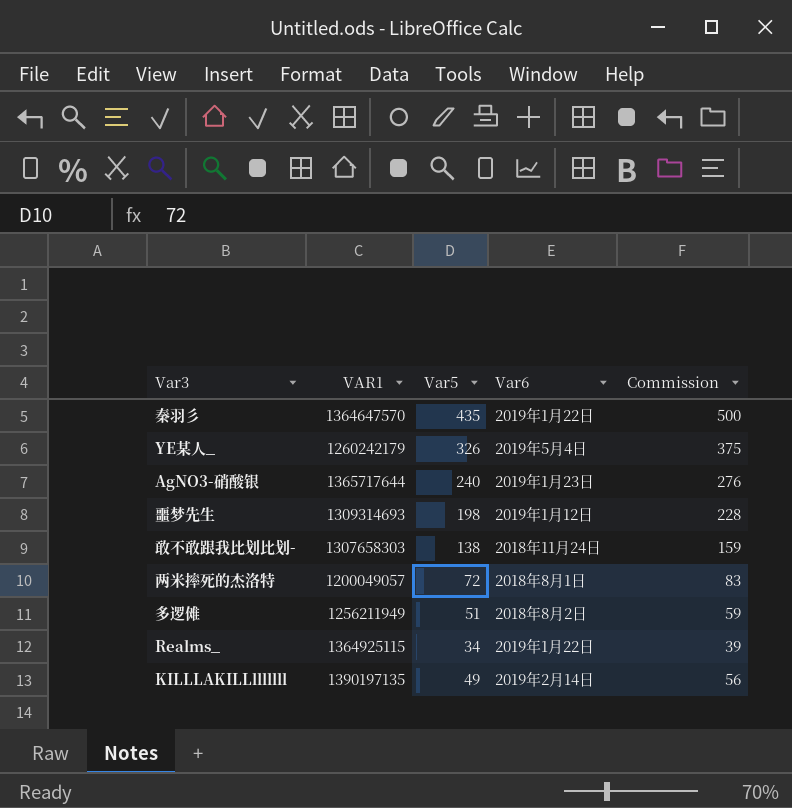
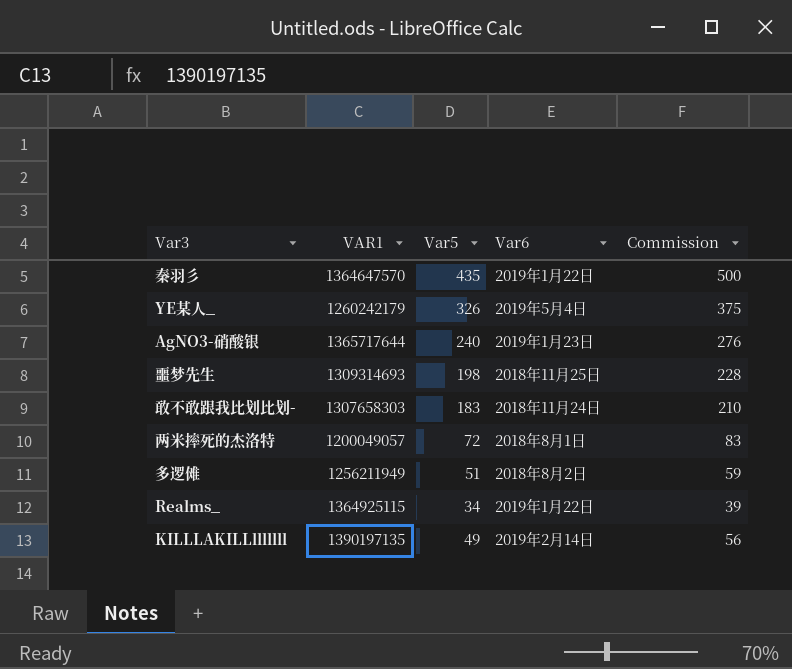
噩梦先生 | Var6: 2019年1月12日 -> 2018年11月25日
敢不敢跟我比划比划- | Var5: 138 -> 183
敢不敢跟我比划比划- | Commission: 159 -> 210

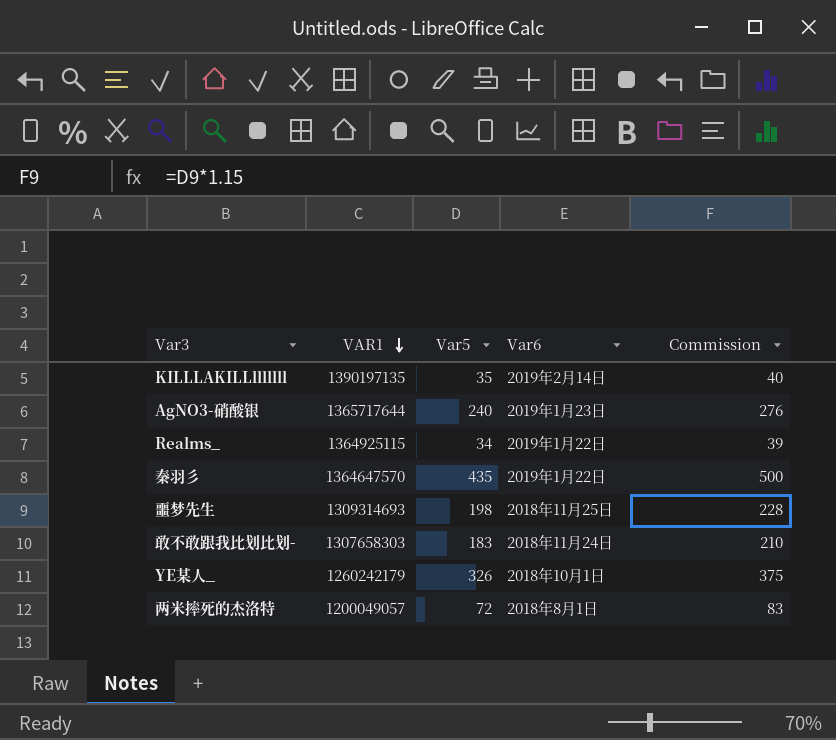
row order: none -> VAR1 descending
row 多逻傩: 1256211949 | 51 | 2018年8月2日 | 59 -> none
KILLLAKILLlllllll | Var5: 49 -> 35
KILLLAKILLlllllll | Commission: 56 -> 40
YE某人_ | Var6: 2019年5月4日 -> 2018年10月1日

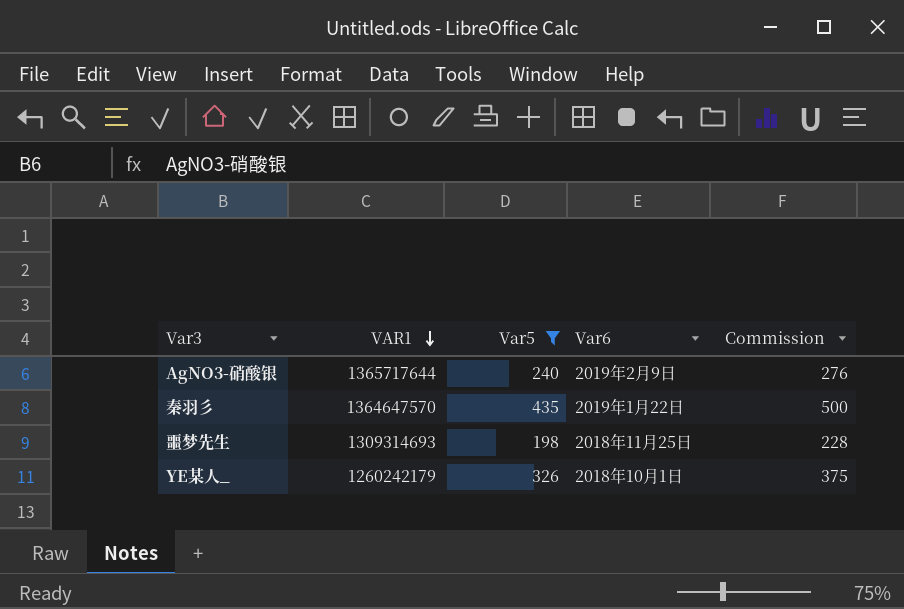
filter: none -> Var5 >= 198
AgNO3-硝酸银 | Var6: 2019年1月23日 -> 2019年2月9日

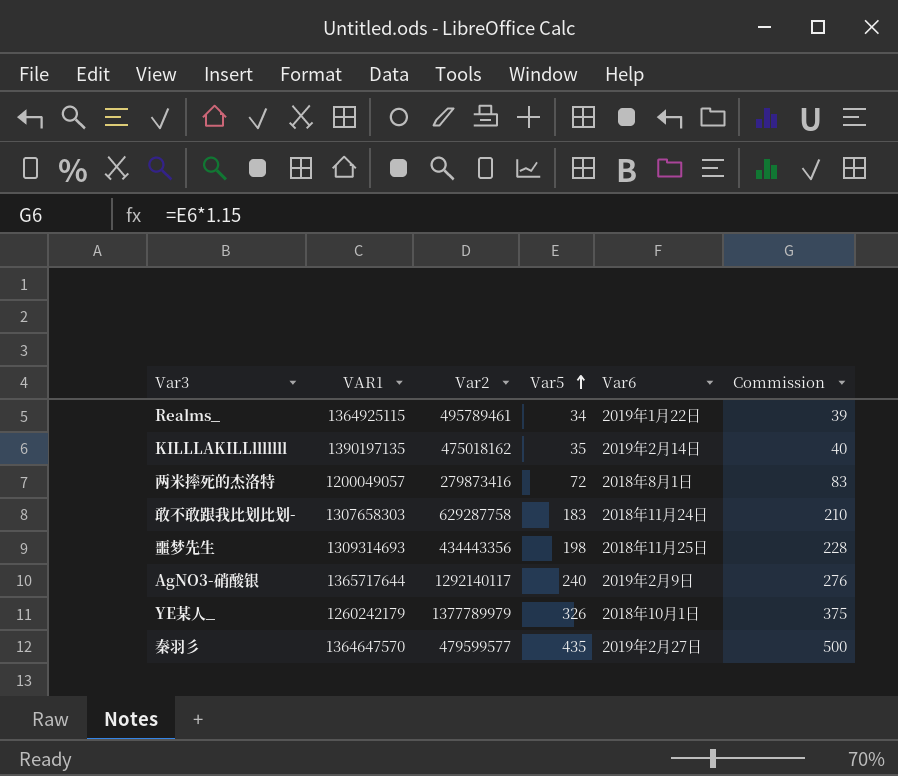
filter: Var5 >= 198 -> none
row order: VAR1 descending -> Var5 ascending
column Var2 | position: none -> 3
秦羽彡 | Var6: 2019年1月22日 -> 2019年2月27日

